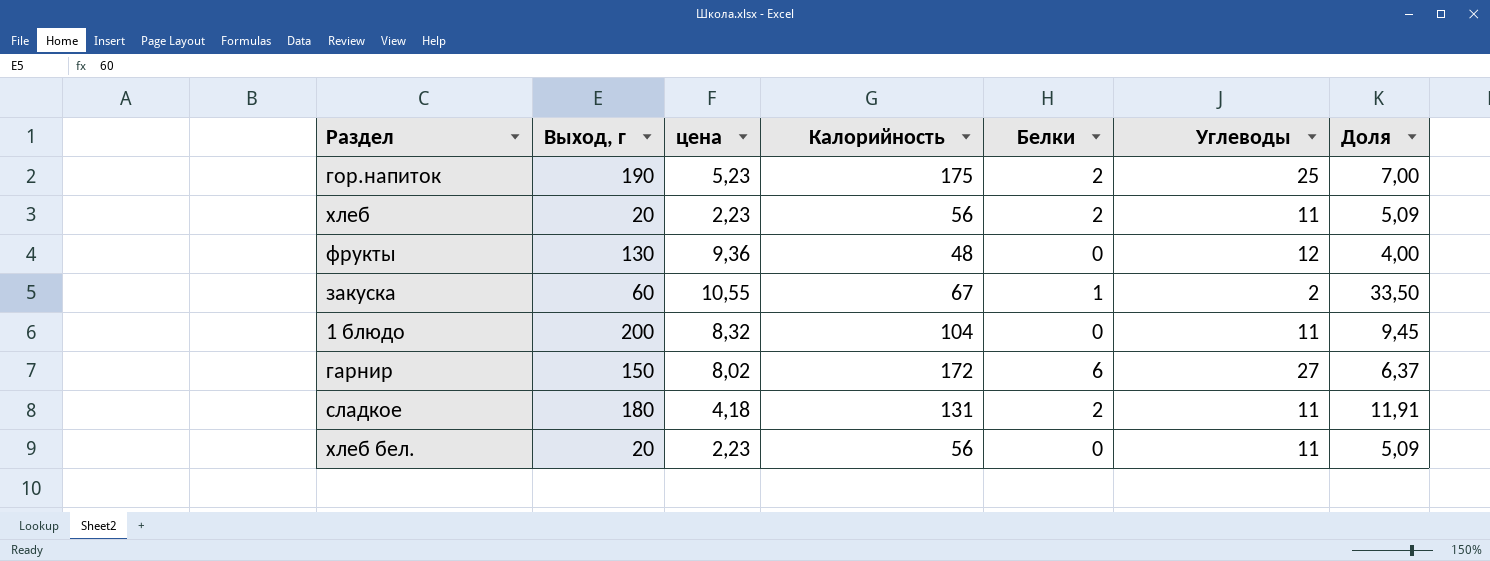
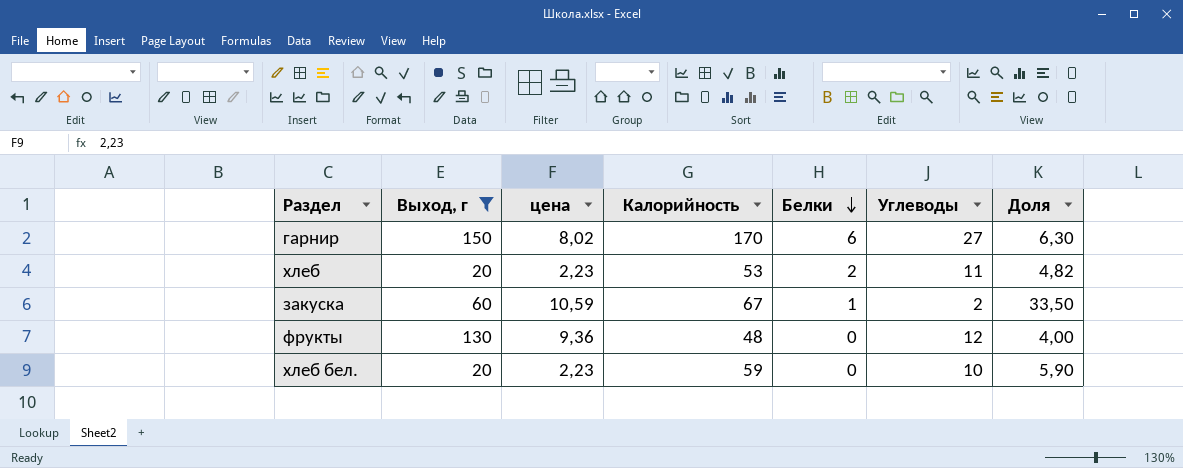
filter: none -> Выход, г <= 150
row order: none -> Белки descending
гарнир | Калорийность: 172 -> 170
гарнир | Доля: 6,37 -> 6,30
хлеб | Калорийность: 56 -> 53
хлеб | Доля: 5,09 -> 4,82
закуска | цена: 10,55 -> 10,59
хлеб бел. | Калорийность: 56 -> 59
хлеб бел. | Углеводы: 11 -> 10
хлеб бел. | Доля: 5,09 -> 5,90

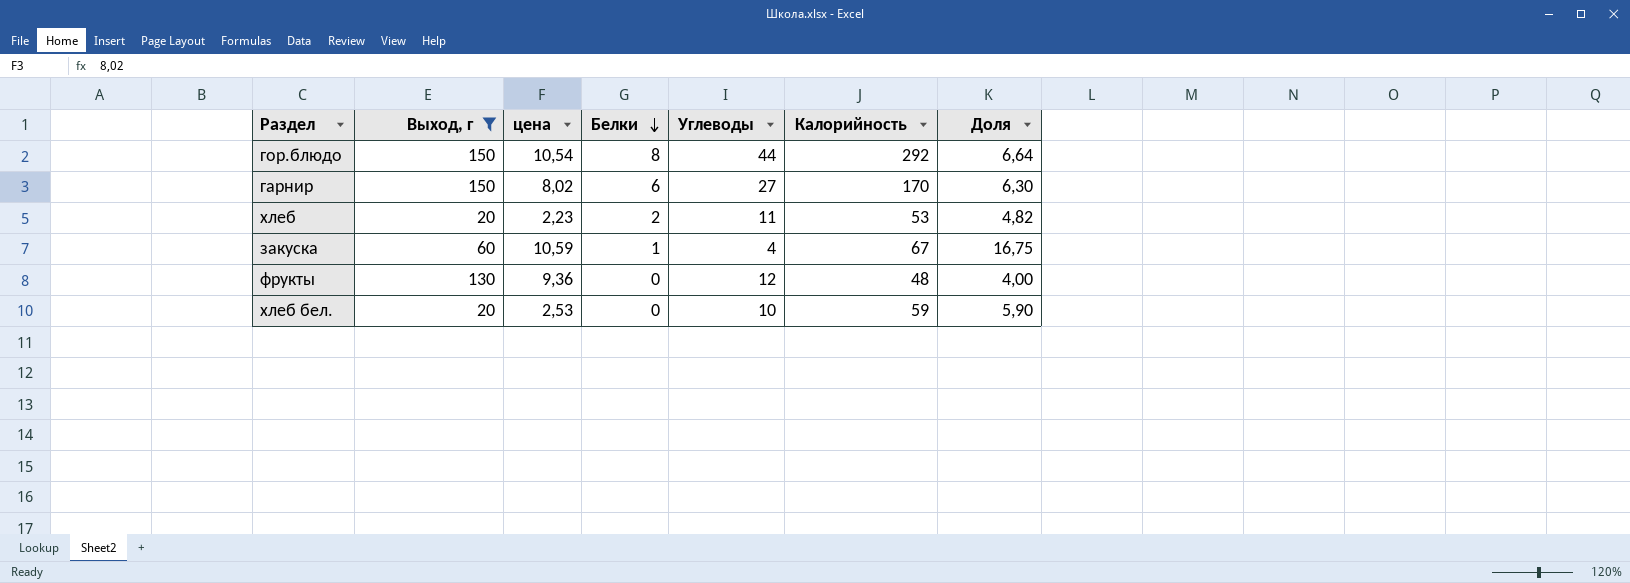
column Калорийность | position: 4 -> 6
row гор.блюдо: none -> 150 | 10,54 | 8 | 44 | 292 | 6,64
закуска | Углеводы: 2 -> 4
закуска | Доля: 33,50 -> 16,75
хлеб бел. | цена: 2,23 -> 2,53

